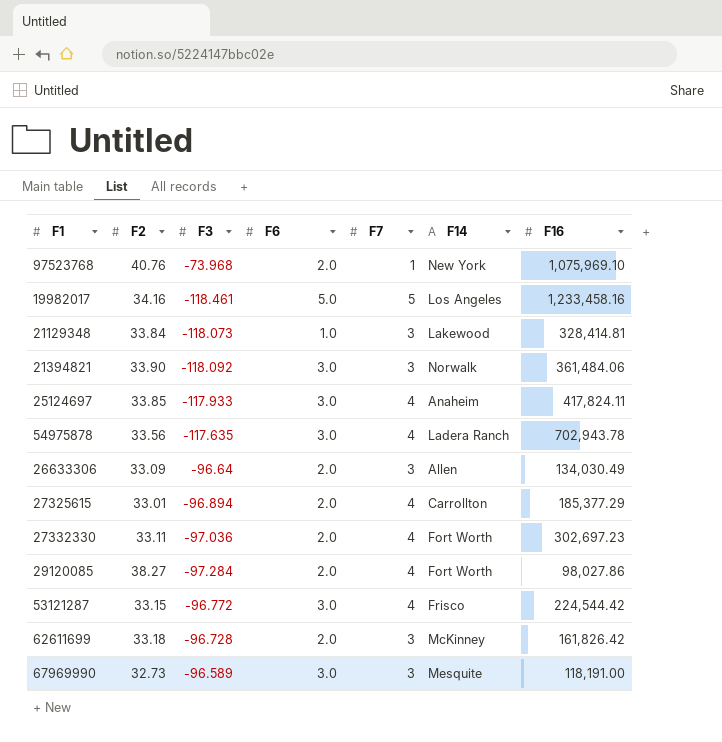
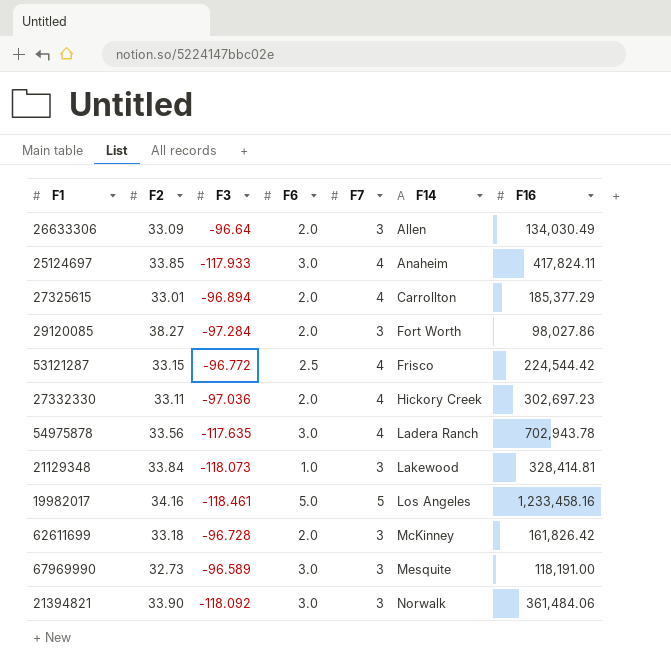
row order: none -> F14 ascending
row 97523768: 40.76 | -73.968 | 2.0 | 1 | New York | 1,075,969.10 -> none
29120085 | F7: 4 -> 3
53121287 | F6: 3.0 -> 2.5
27332330 | F14: Fort Worth -> Hickory Creek

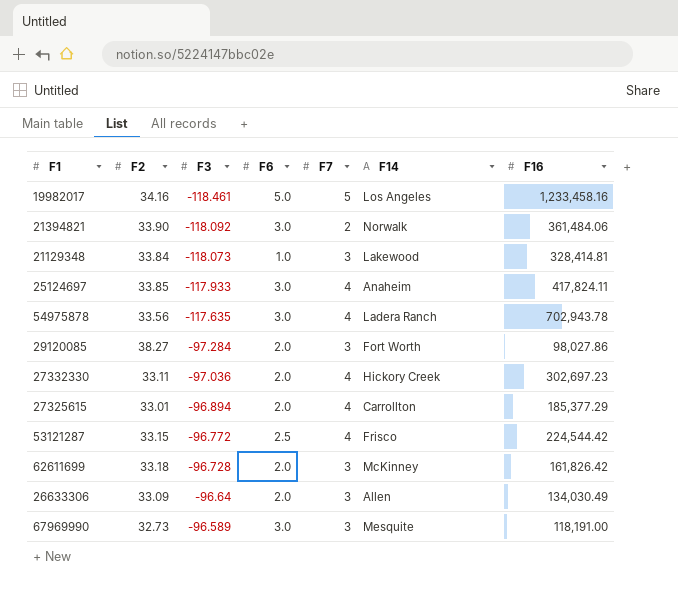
row order: F14 ascending -> F3 ascending
21394821 | F7: 3 -> 2

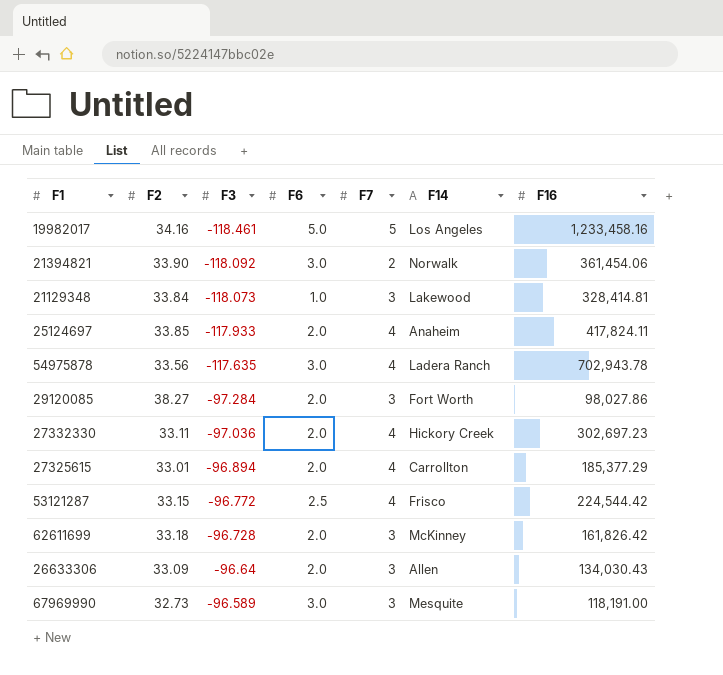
21394821 | F16: 361,484.06 -> 361,454.06
25124697 | F6: 3.0 -> 2.0
26633306 | F16: 134,030.49 -> 134,030.43

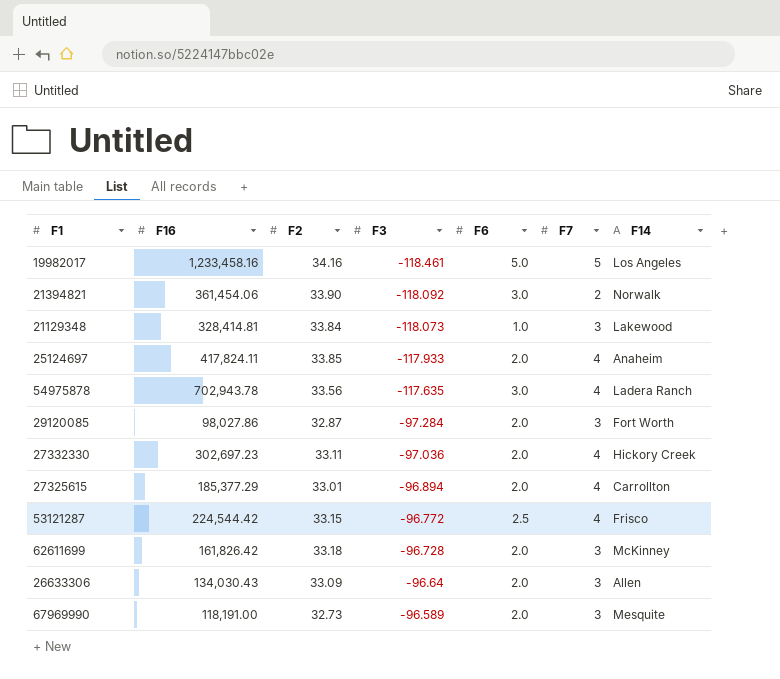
column F16 | position: 7 -> 2
29120085 | F2: 38.27 -> 32.87
67969990 | F6: 3.0 -> 2.0

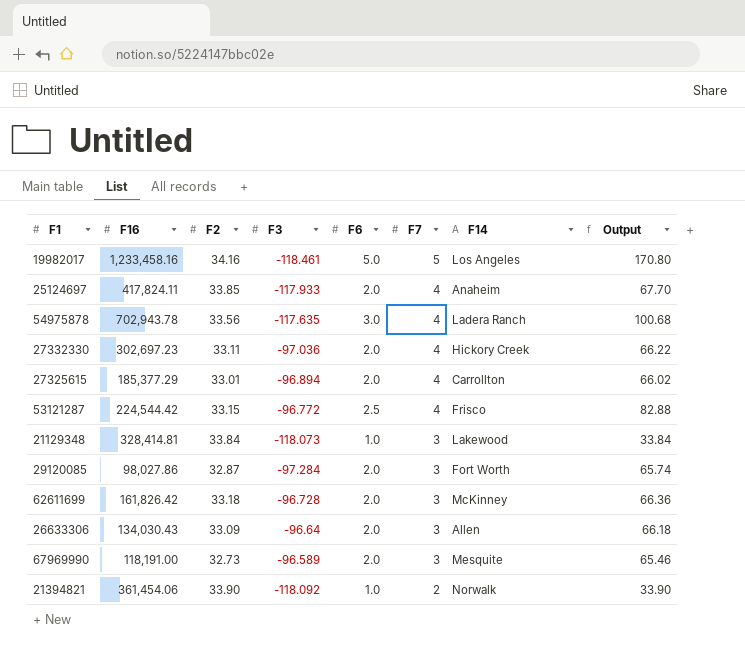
row order: F3 ascending -> F7 descending
column Output | formula: none -> [F2] * [F6]
21394821 | F6: 3.0 -> 1.0

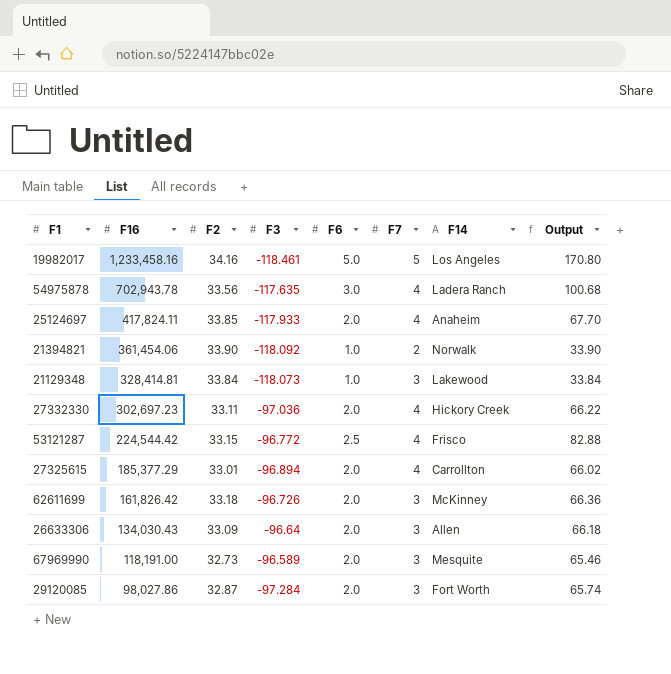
row order: F7 descending -> F16 descending
62611699 | F3: -96.728 -> -96.726

